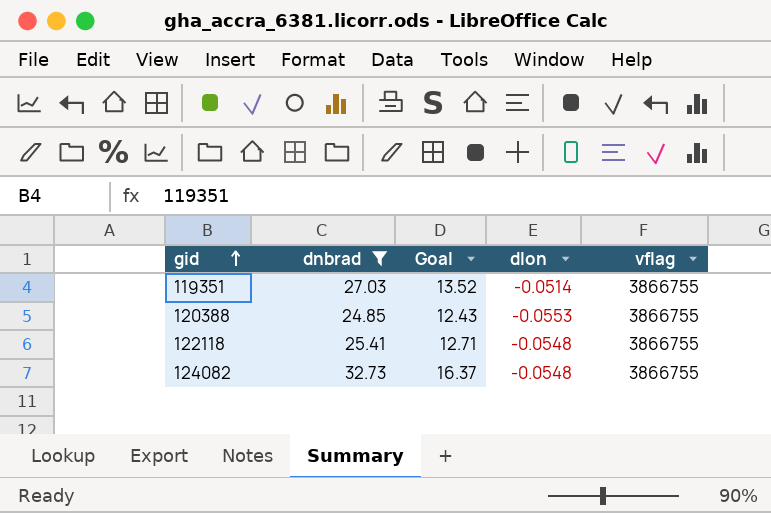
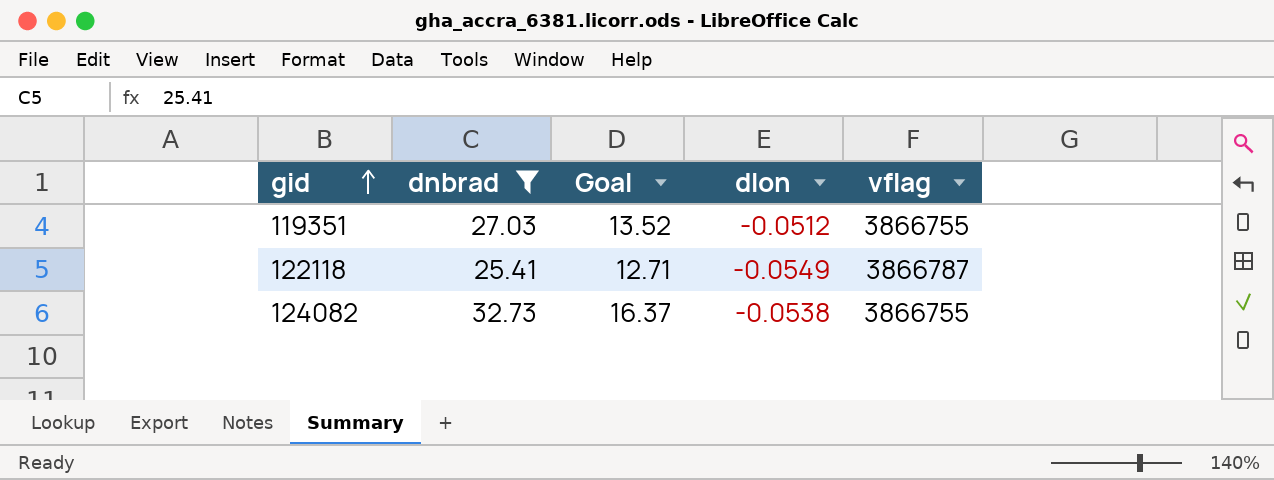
row 120388: 24.85 | 12.43 | -0.0553 | 3866755 -> none
119351 | dlon: -0.0514 -> -0.0512
122118 | dlon: -0.0548 -> -0.0549
122118 | vflag: 3866755 -> 3866787
124082 | dlon: -0.0548 -> -0.0538

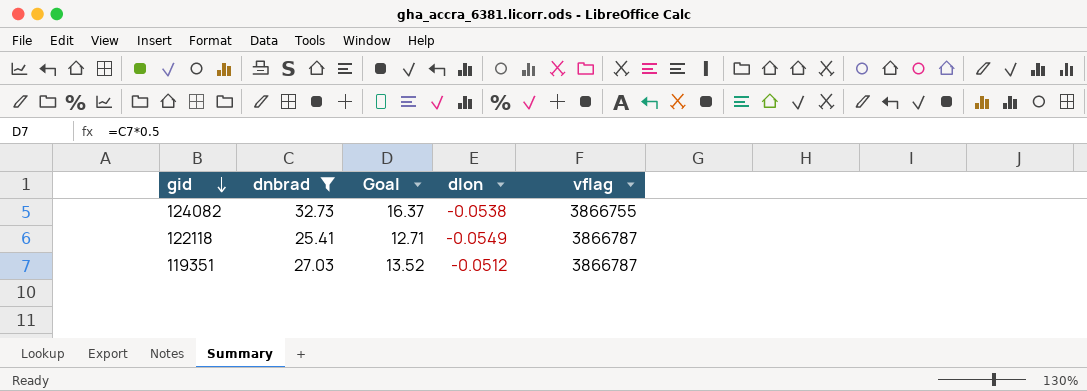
row order: gid ascending -> gid descending
119351 | vflag: 3866755 -> 3866787

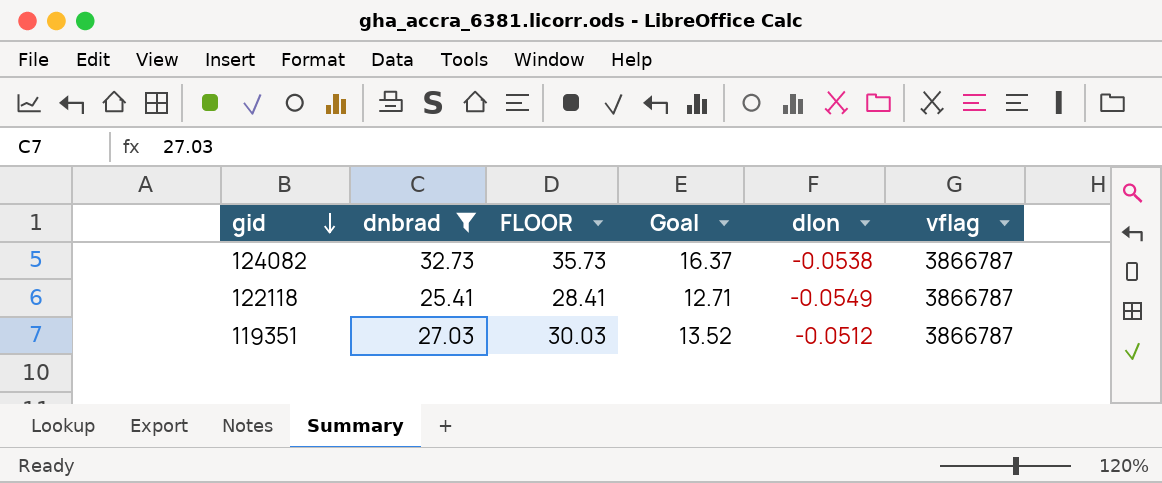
column FLOOR | formula: none -> [dnbrad] + 3
124082 | vflag: 3866755 -> 3866787

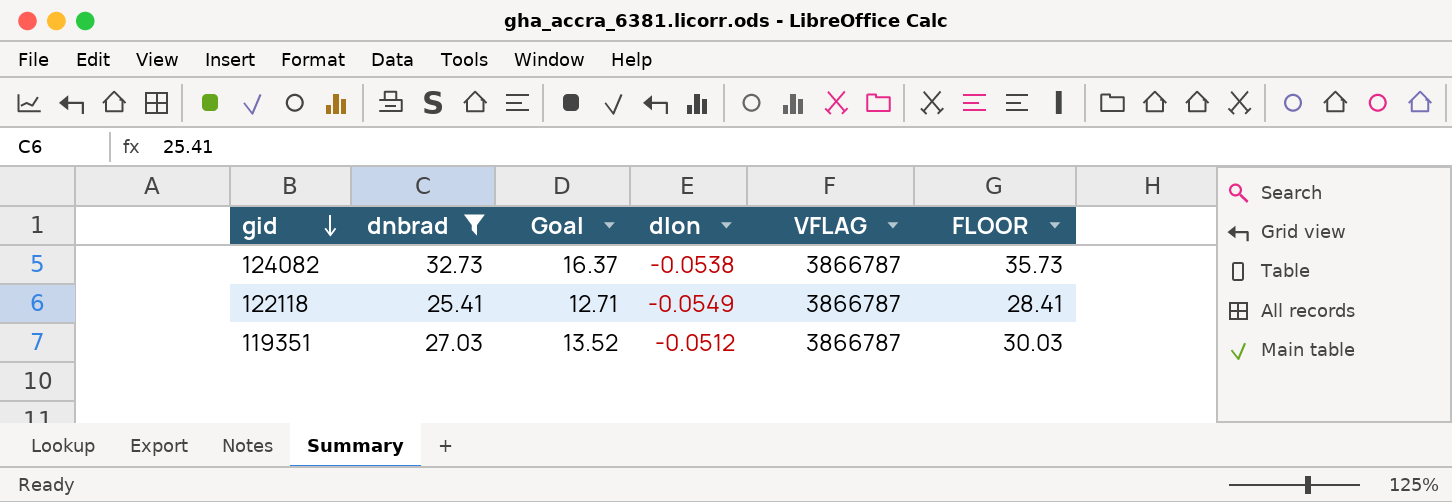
column name: vflag -> VFLAG
column FLOOR | position: 3 -> 6

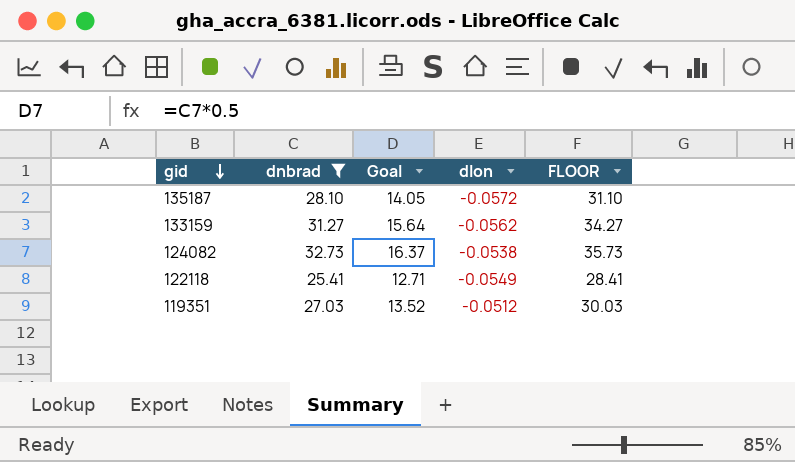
column VFLAG | position: 5 -> none
row 135187: none -> 28.10 | 14.05 | -0.0572 | 31.10
row 133159: none -> 31.27 | 15.64 | -0.0562 | 34.27

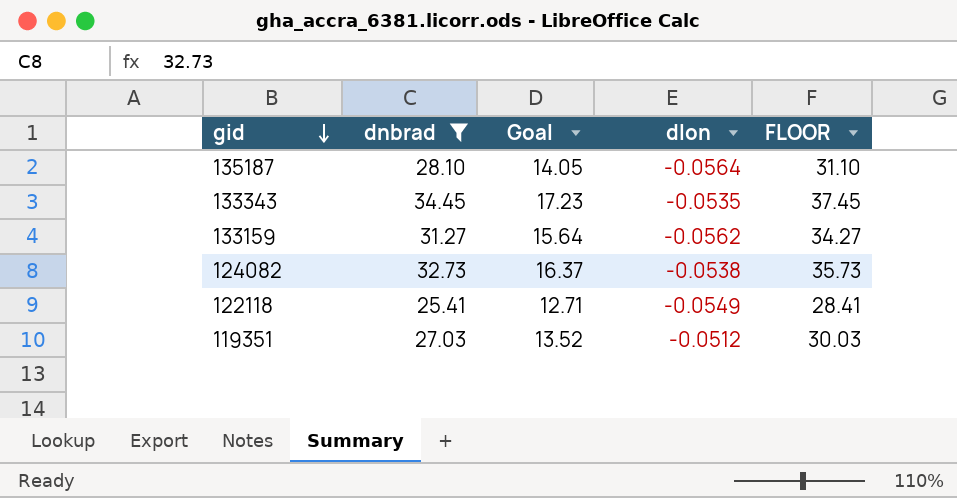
135187 | dlon: -0.0572 -> -0.0564
row 133343: none -> 34.45 | 17.23 | -0.0535 | 37.45

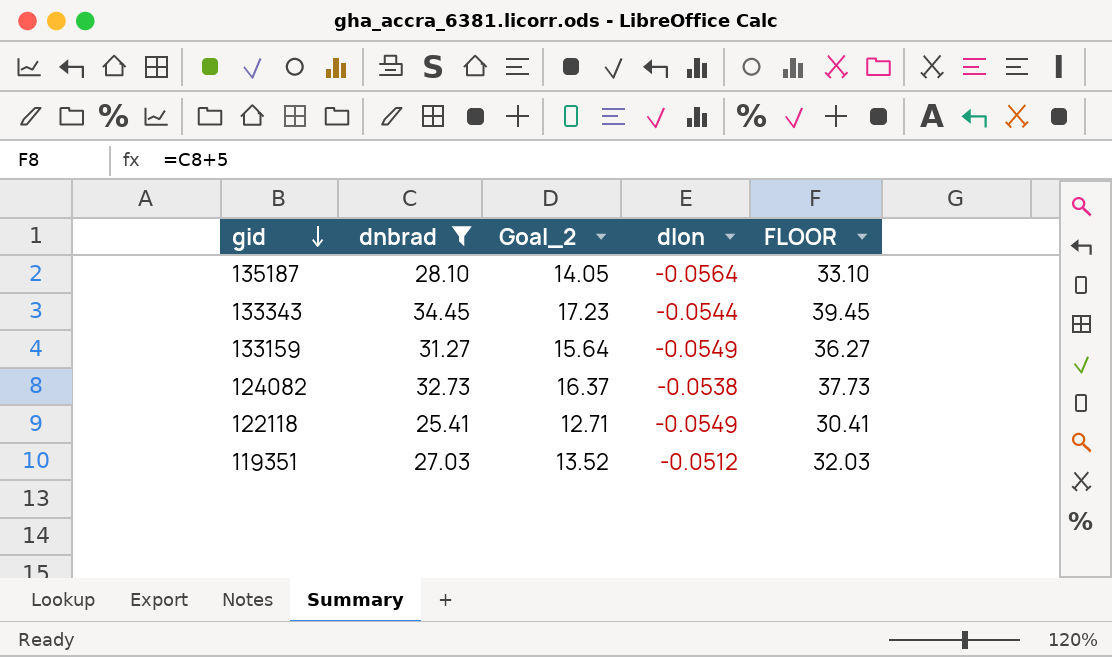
column name: Goal -> Goal_2
column FLOOR | formula: [dnbrad] + 3 -> [dnbrad] + 5
133343 | dlon: -0.0535 -> -0.0544
133159 | dlon: -0.0562 -> -0.0549

